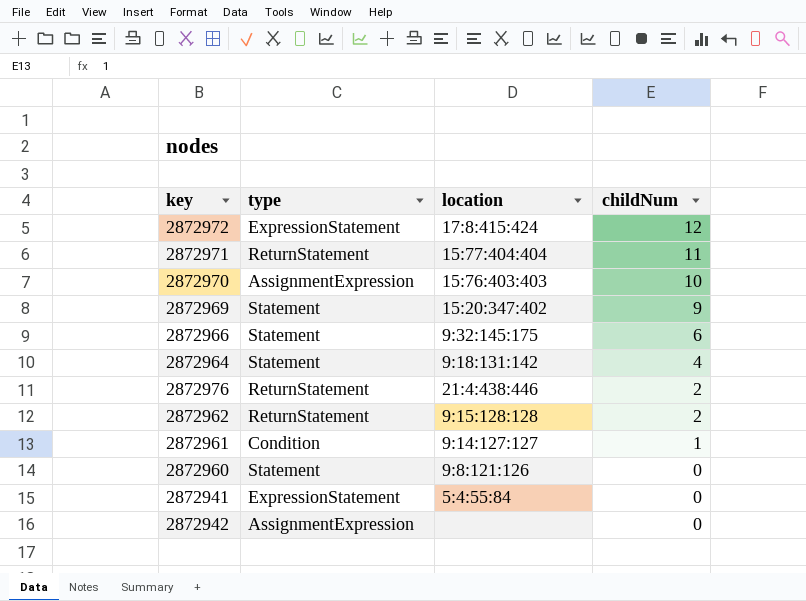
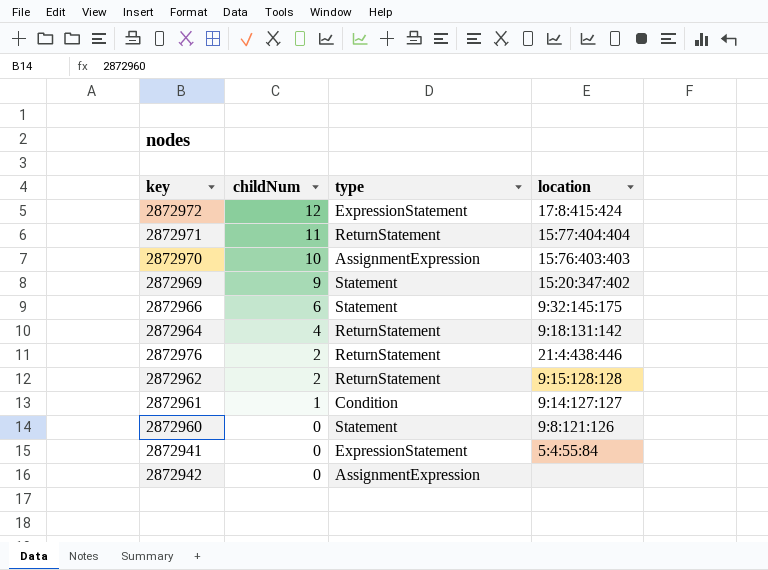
column childNum | position: 4 -> 2
2872964 | type: Statement -> ReturnStatement

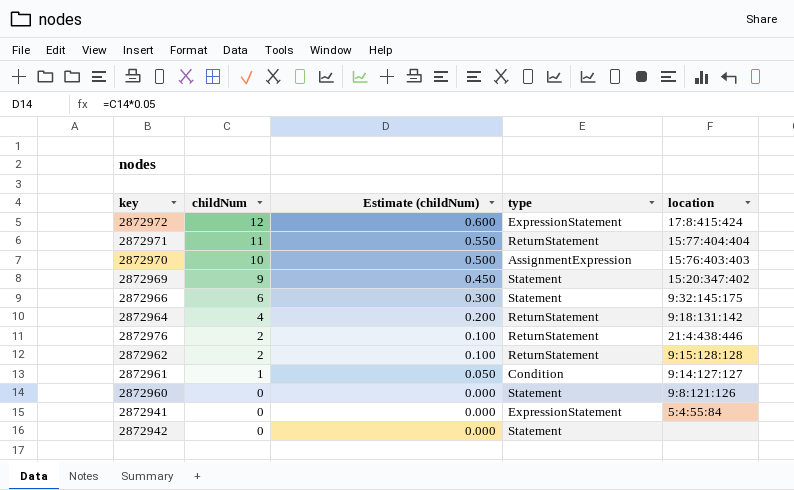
column Estimate (childNum) | formula: none -> [childNum] * 0.05
2872942 | type: AssignmentExpression -> Statement

